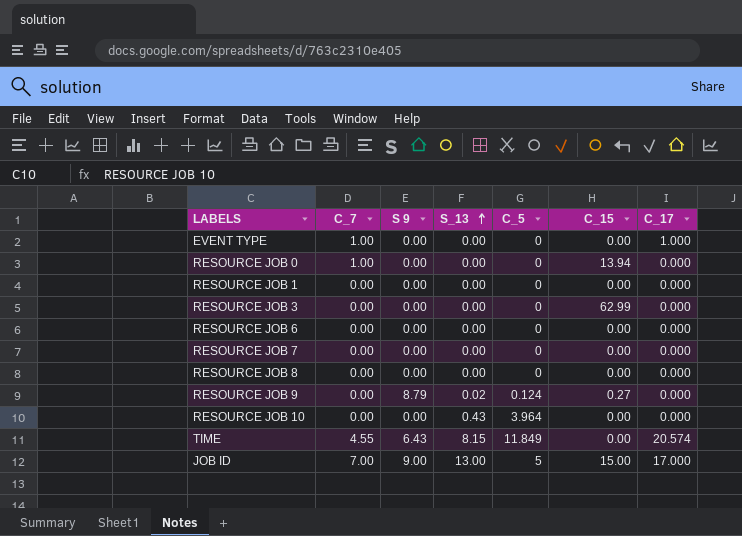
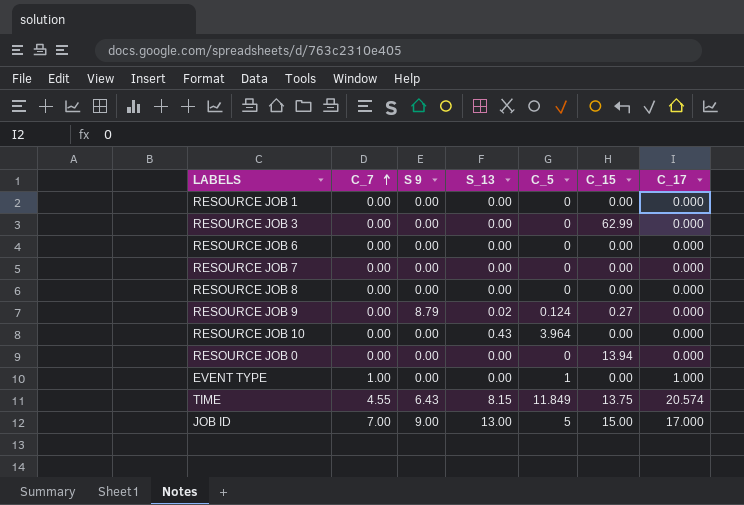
row order: S_13 ascending -> C_7 ascending
RESOURCE JOB 0 | C_7: 1.00 -> 0.00
EVENT TYPE | C_5: 0 -> 1
TIME | C_15: 0.00 -> 13.75

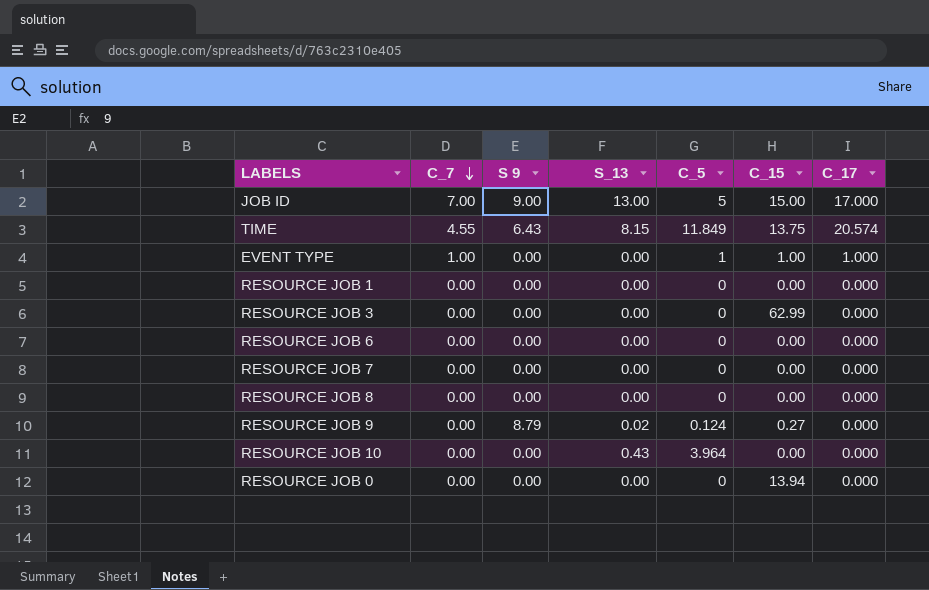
row order: C_7 ascending -> C_7 descending
EVENT TYPE | C_15: 0.00 -> 1.00

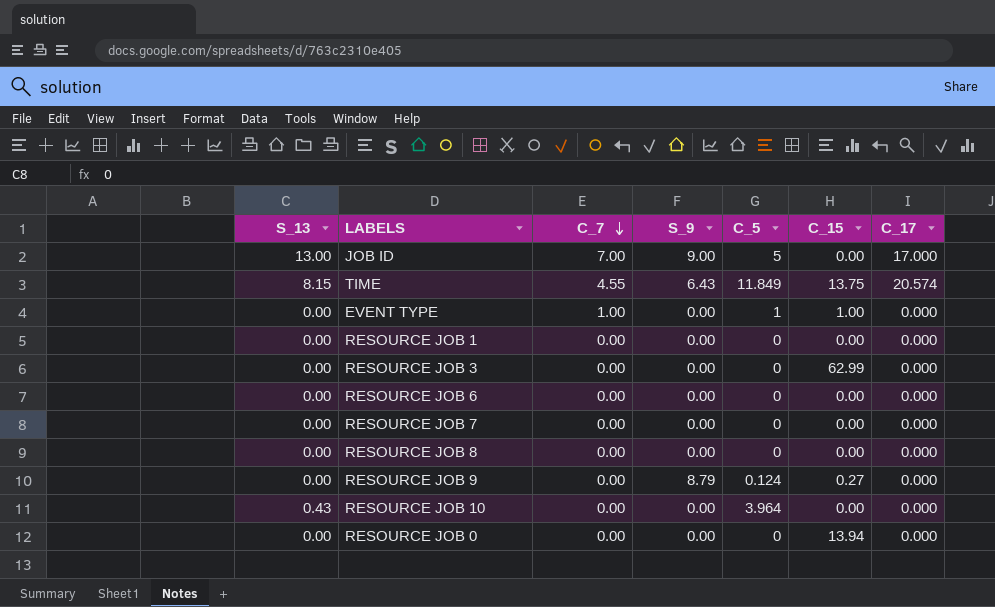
column S_13 | position: 4 -> 1
column name: S 9 -> S_9
JOB ID | C_15: 15.00 -> 0.00
EVENT TYPE | C_17: 1.000 -> 0.000
RESOURCE JOB 9 | S_13: 0.02 -> 0.00

